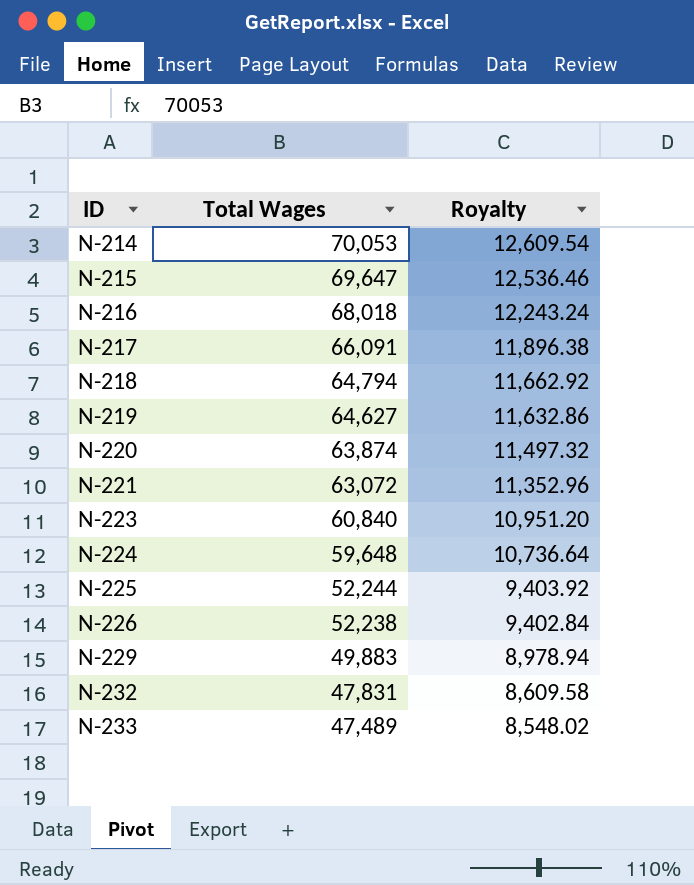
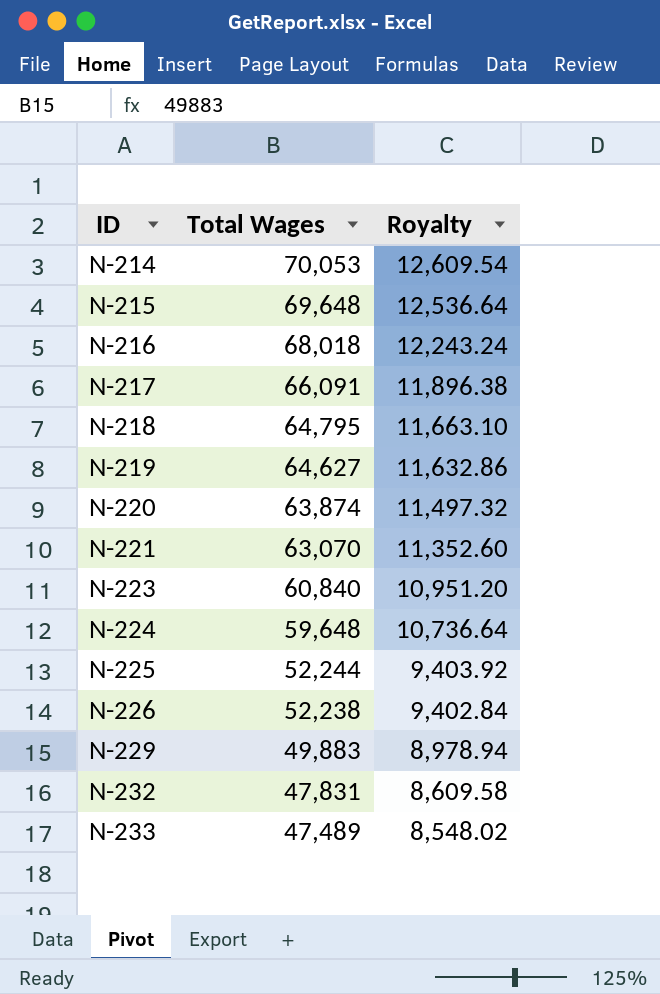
N-215 | Total Wages: 69,647 -> 69,648
N-215 | Royalty: 12,536.46 -> 12,536.64
N-218 | Total Wages: 64,794 -> 64,795
N-218 | Royalty: 11,662.92 -> 11,663.10
N-221 | Total Wages: 63,072 -> 63,070
N-221 | Royalty: 11,352.96 -> 11,352.60

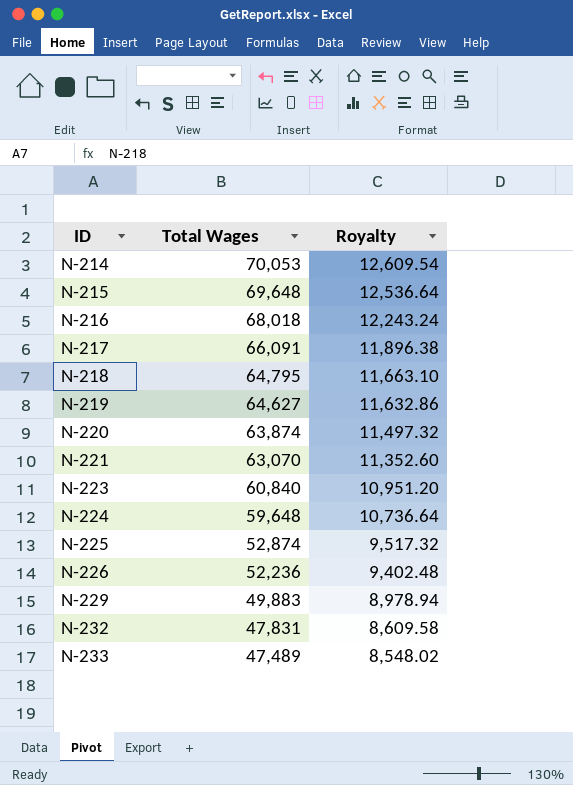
N-225 | Total Wages: 52,244 -> 52,874
N-225 | Royalty: 9,403.92 -> 9,517.32
N-226 | Total Wages: 52,238 -> 52,236
N-226 | Royalty: 9,402.84 -> 9,402.48

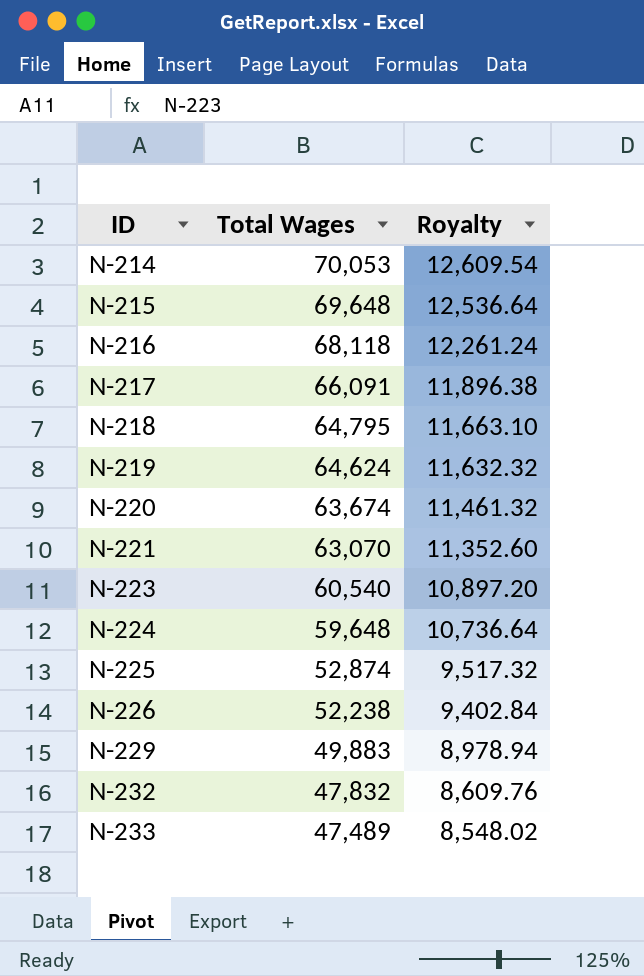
N-216 | Total Wages: 68,018 -> 68,118
N-216 | Royalty: 12,243.24 -> 12,261.24
N-219 | Total Wages: 64,627 -> 64,624
N-219 | Royalty: 11,632.86 -> 11,632.32
N-220 | Total Wages: 63,874 -> 63,674
N-220 | Royalty: 11,497.32 -> 11,461.32
N-223 | Total Wages: 60,840 -> 60,540
N-223 | Royalty: 10,951.20 -> 10,897.20
N-226 | Total Wages: 52,236 -> 52,238
N-226 | Royalty: 9,402.48 -> 9,402.84
N-232 | Total Wages: 47,831 -> 47,832
N-232 | Royalty: 8,609.58 -> 8,609.76

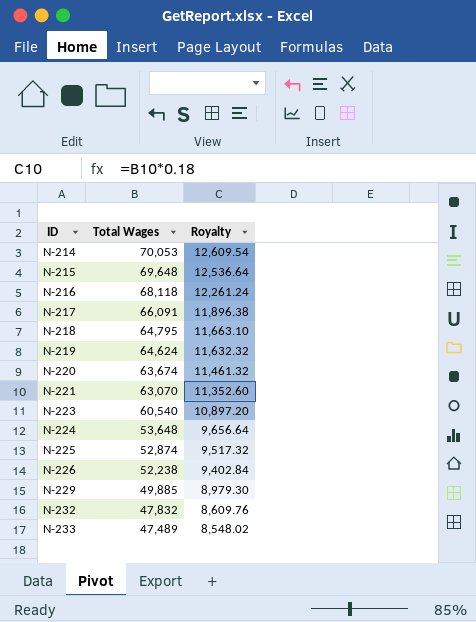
N-224 | Total Wages: 59,648 -> 53,648
N-224 | Royalty: 10,736.64 -> 9,656.64
N-229 | Total Wages: 49,883 -> 49,885
N-229 | Royalty: 8,978.94 -> 8,979.30

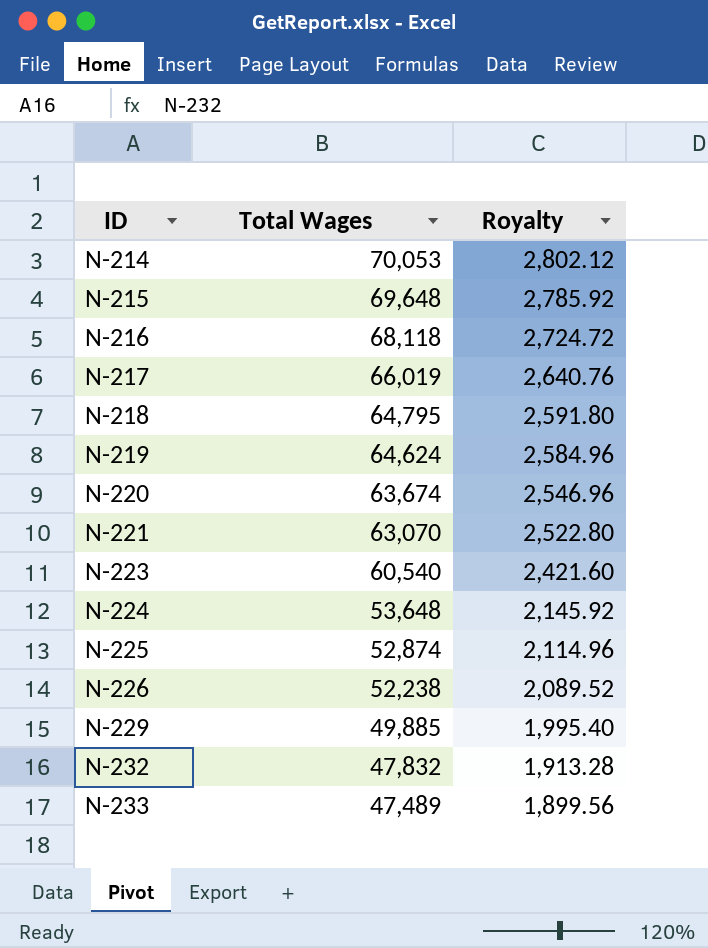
column Royalty | formula: [Total Wages] * 0.18 -> [Total Wages] * 0.04
N-217 | Total Wages: 66,091 -> 66,019

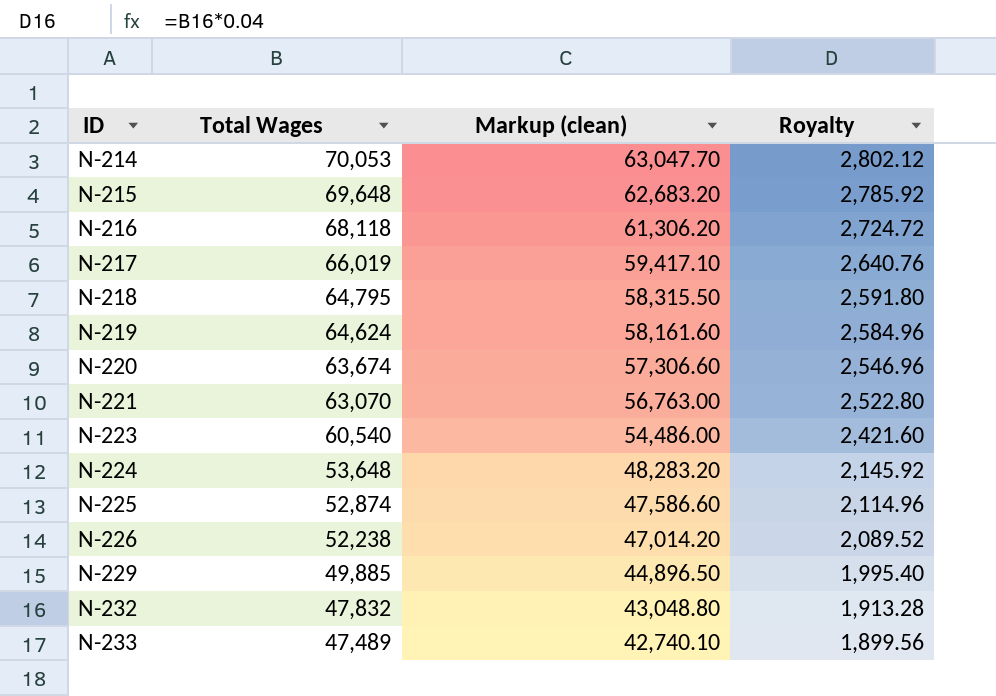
column Markup (clean) | formula: none -> [Total Wages] * 0.9

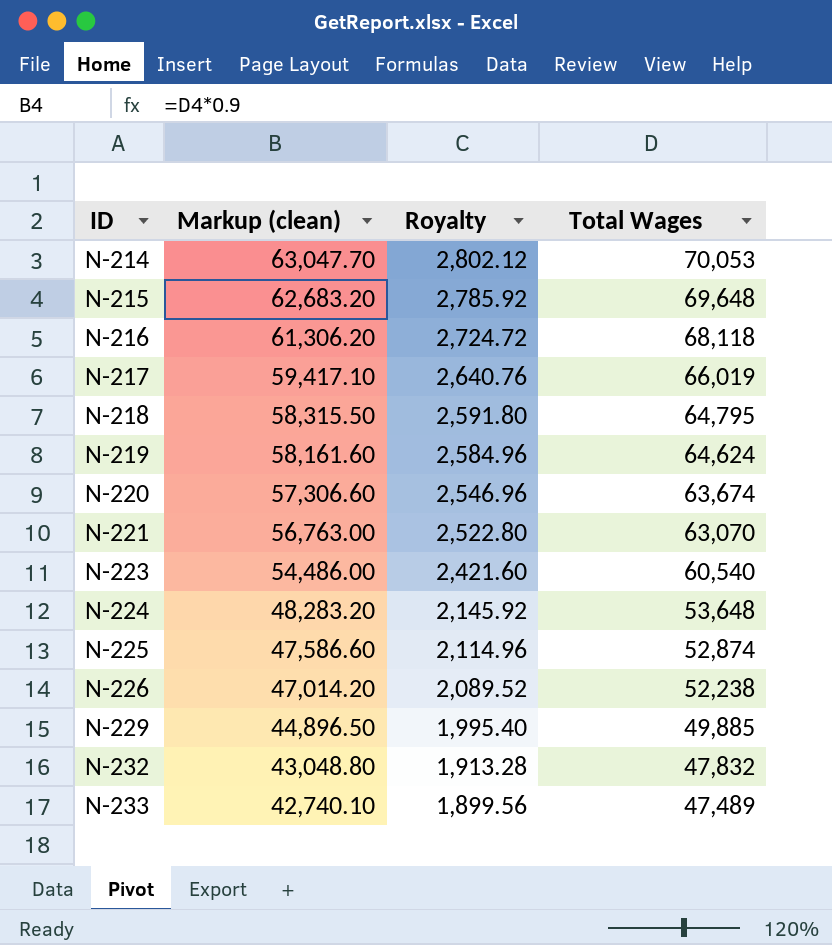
column Total Wages | position: 2 -> 4

